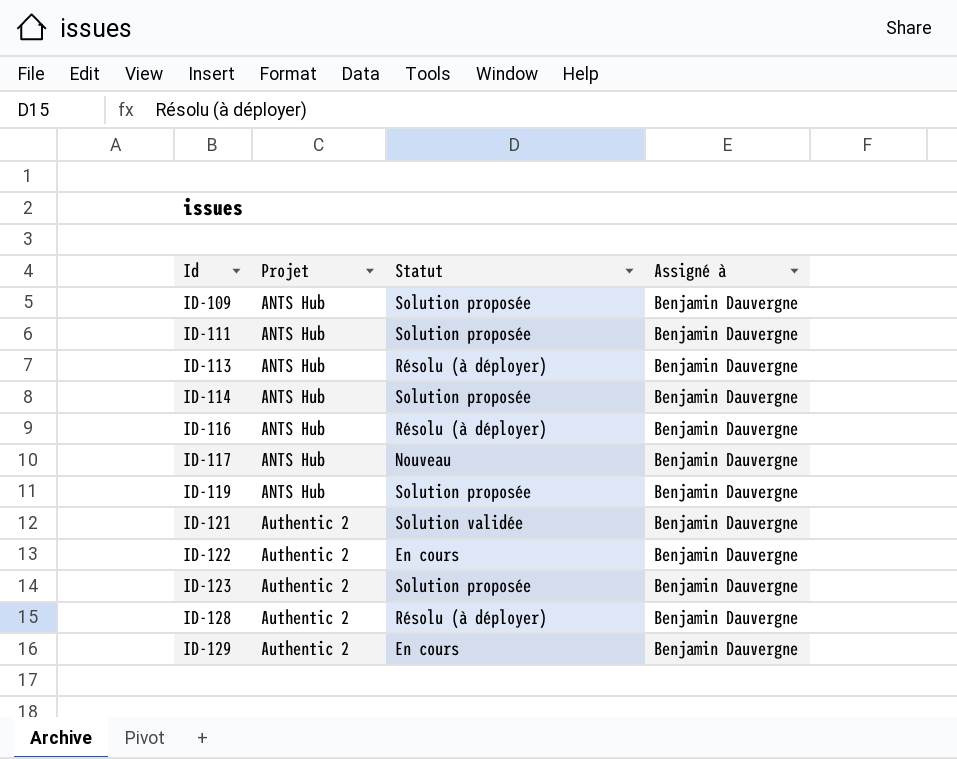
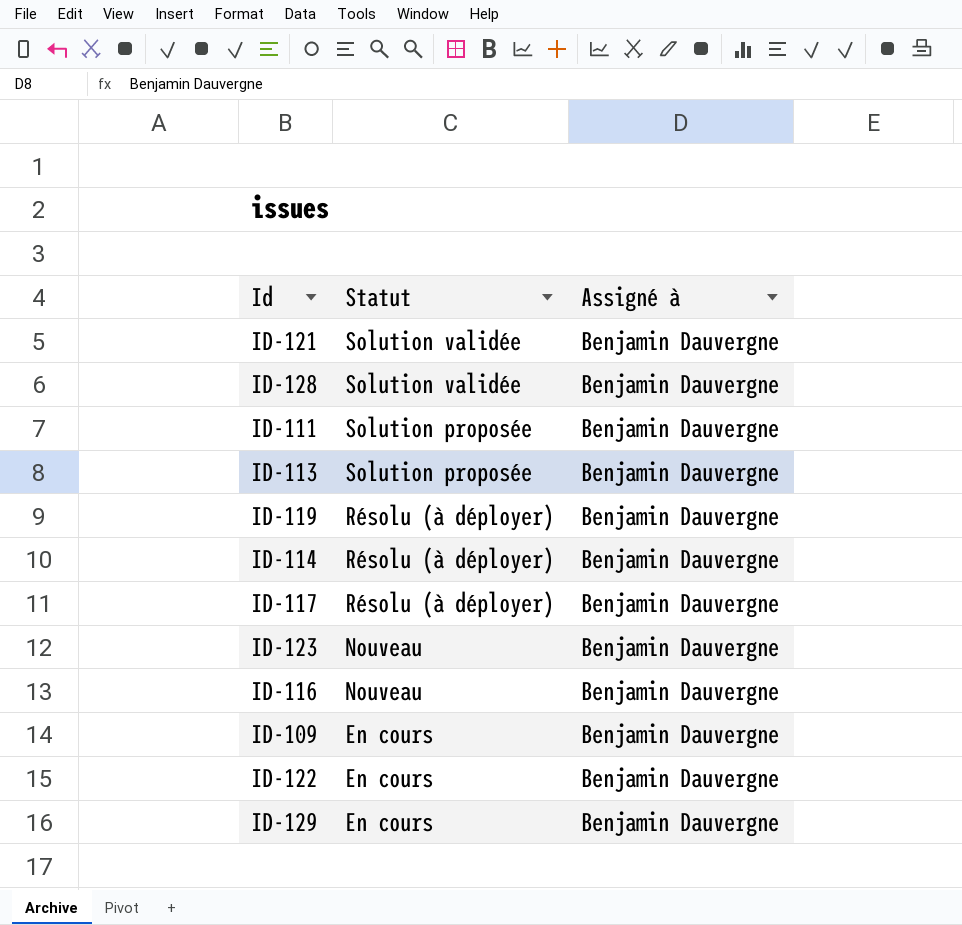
row order: Id ascending -> Statut descending
column Projet | position: 2 -> none
ID-128 | Statut: Résolu (à déployer) -> Solution validée
ID-113 | Statut: Résolu (à déployer) -> Solution proposée
ID-119 | Statut: Solution proposée -> Résolu (à déployer)
ID-114 | Statut: Solution proposée -> Résolu (à déployer)
ID-117 | Statut: Nouveau -> Résolu (à déployer)
ID-123 | Statut: Solution proposée -> Nouveau
ID-116 | Statut: Résolu (à déployer) -> Nouveau
ID-109 | Statut: Solution proposée -> En cours

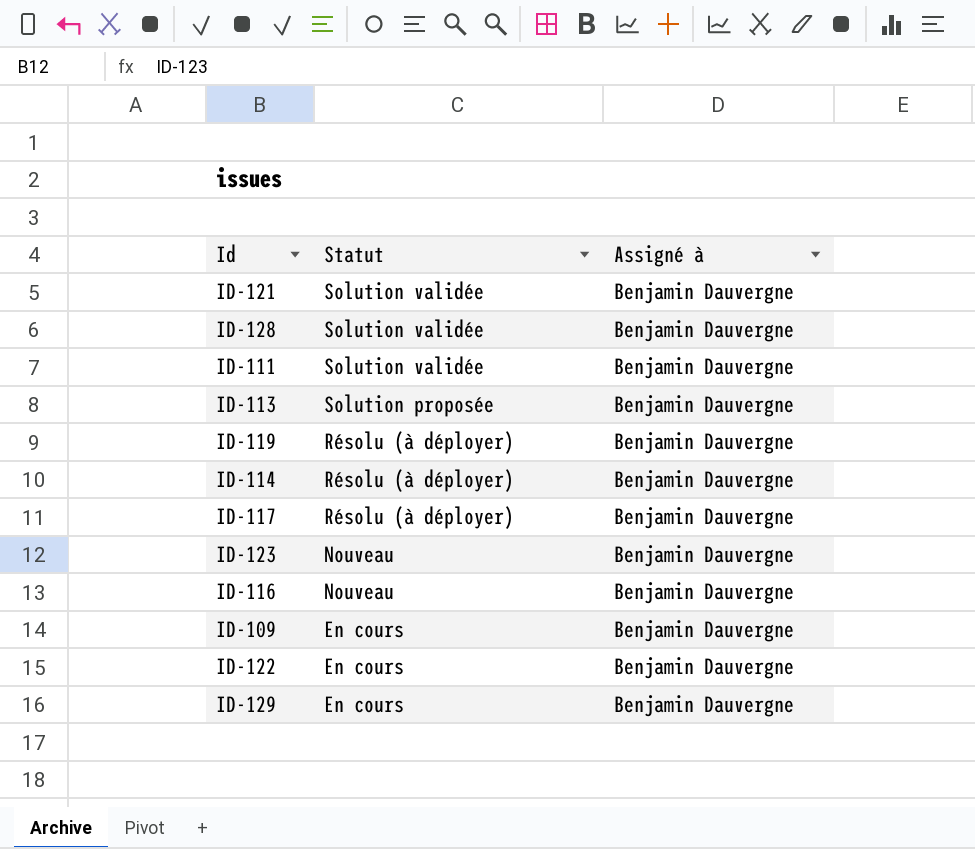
ID-111 | Statut: Solution proposée -> Solution validée

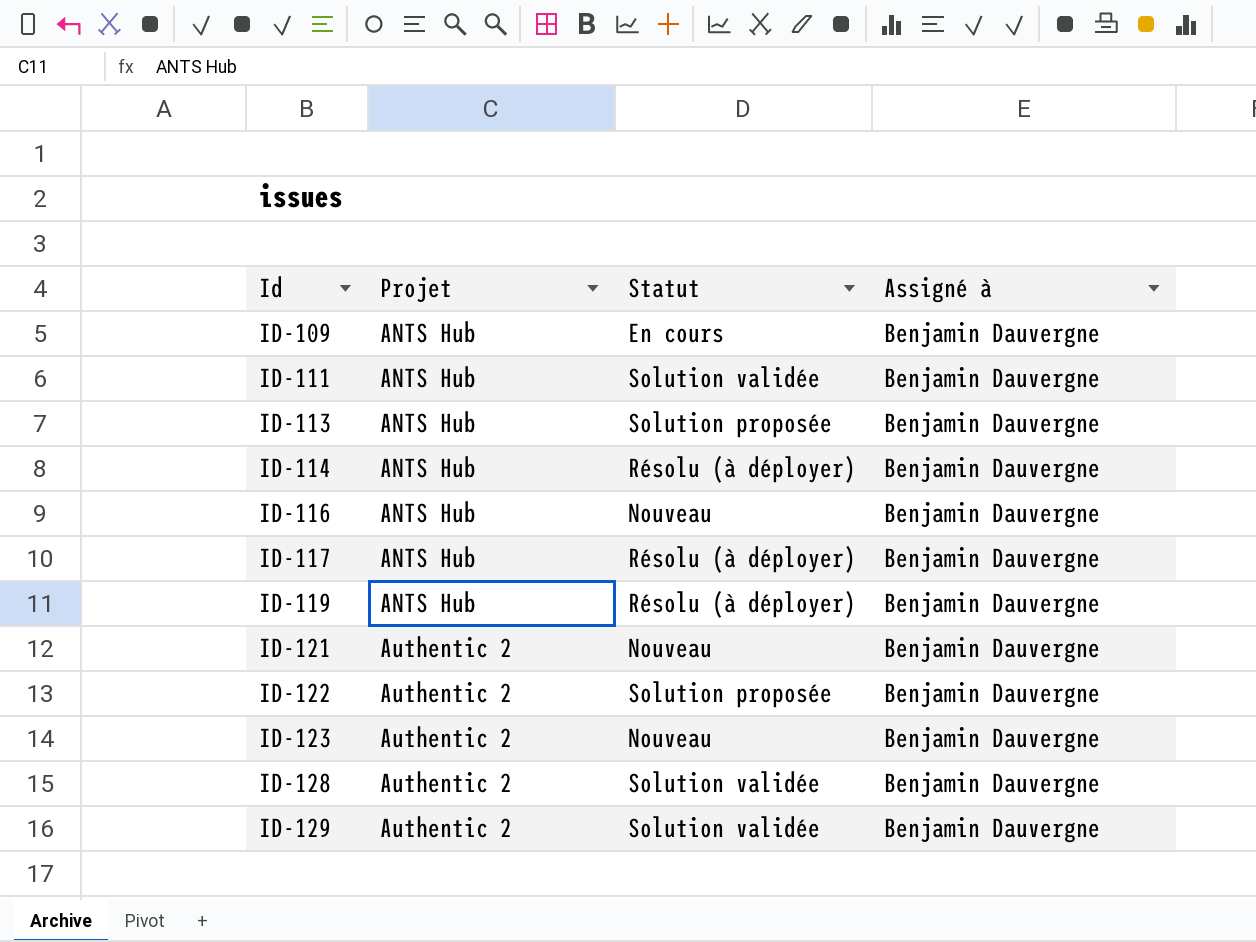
row order: Statut descending -> Id ascending
column Projet | position: none -> 2
ID-121 | Statut: Solution validée -> Nouveau
ID-122 | Statut: En cours -> Solution proposée
ID-129 | Statut: En cours -> Solution validée

